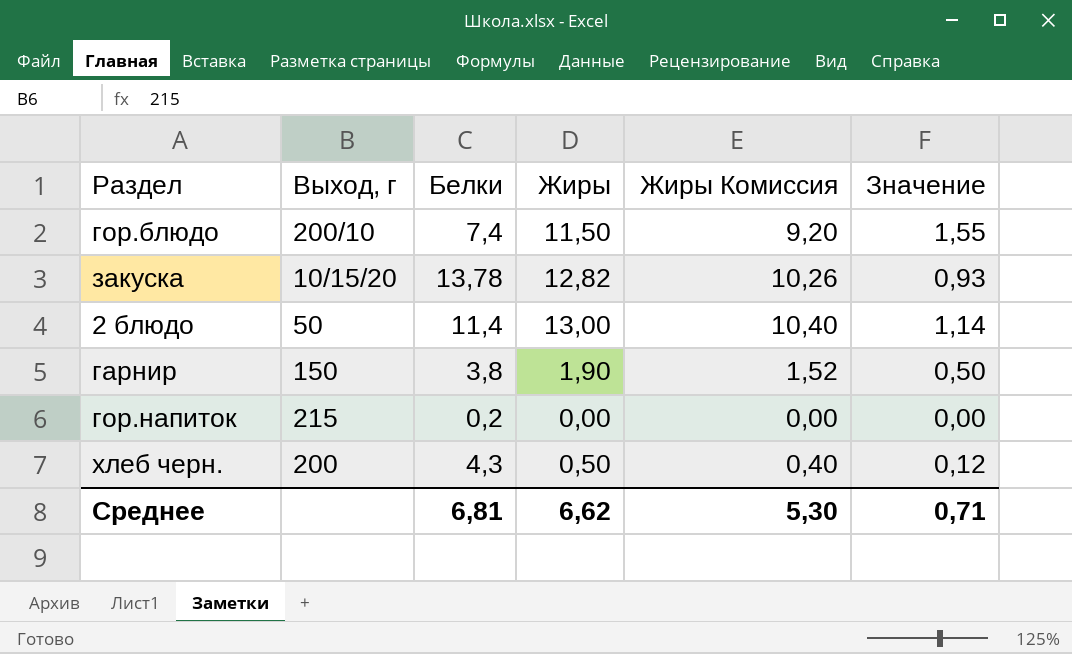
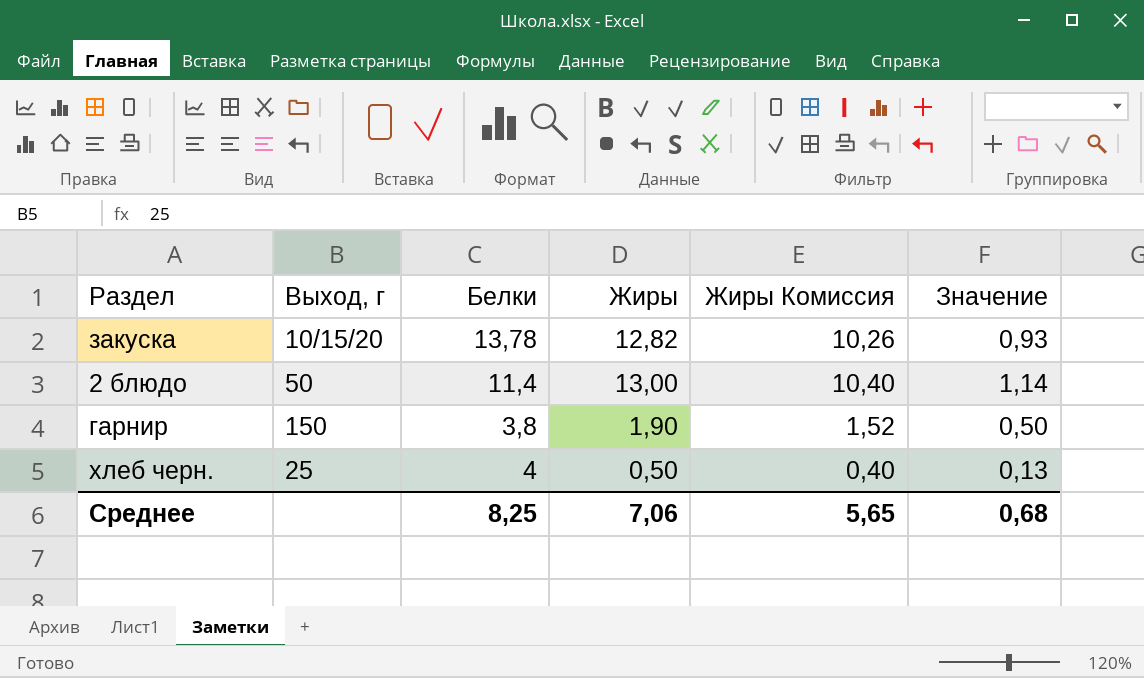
row гор.блюдо: 200/10 | 7,4 | 11,50 | 9,20 | 1,55 -> none
row гор.напиток: 215 | 0,2 | 0,00 | 0,00 | 0,00 -> none
хлеб черн. | Выход, г: 200 -> 25
хлеб черн. | Белки: 4,3 -> 4
хлеб черн. | Значение: 0,12 -> 0,13
Среднее | Белки: 6,81 -> 8,25
Среднее | Жиры: 6,62 -> 7,06
Среднее | Жиры Комиссия: 5,30 -> 5,65
Среднее | Значение: 0,71 -> 0,68

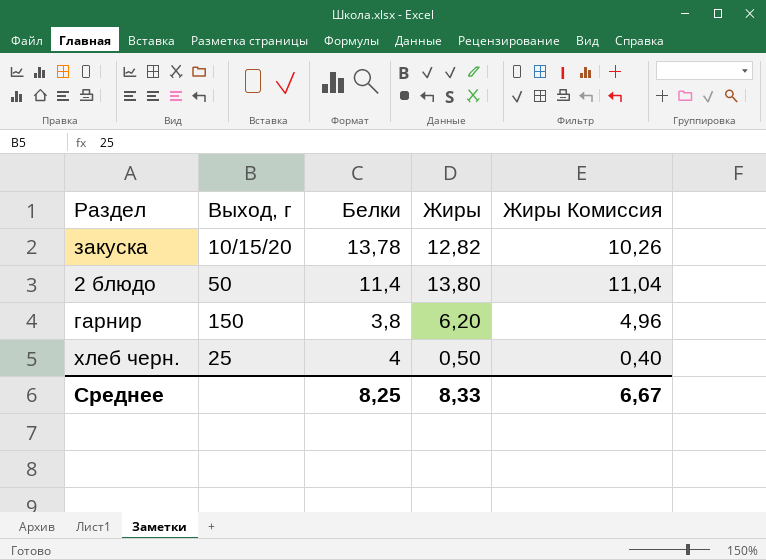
column Значение | formula: [Жиры] / [Белки] -> none
2 блюдо | Жиры: 13,00 -> 13,80
2 блюдо | Жиры Комиссия: 10,40 -> 11,04
гарнир | Жиры: 1,90 -> 6,20
гарнир | Жиры Комиссия: 1,52 -> 4,96
Среднее | Жиры: 7,06 -> 8,33
Среднее | Жиры Комиссия: 5,65 -> 6,67

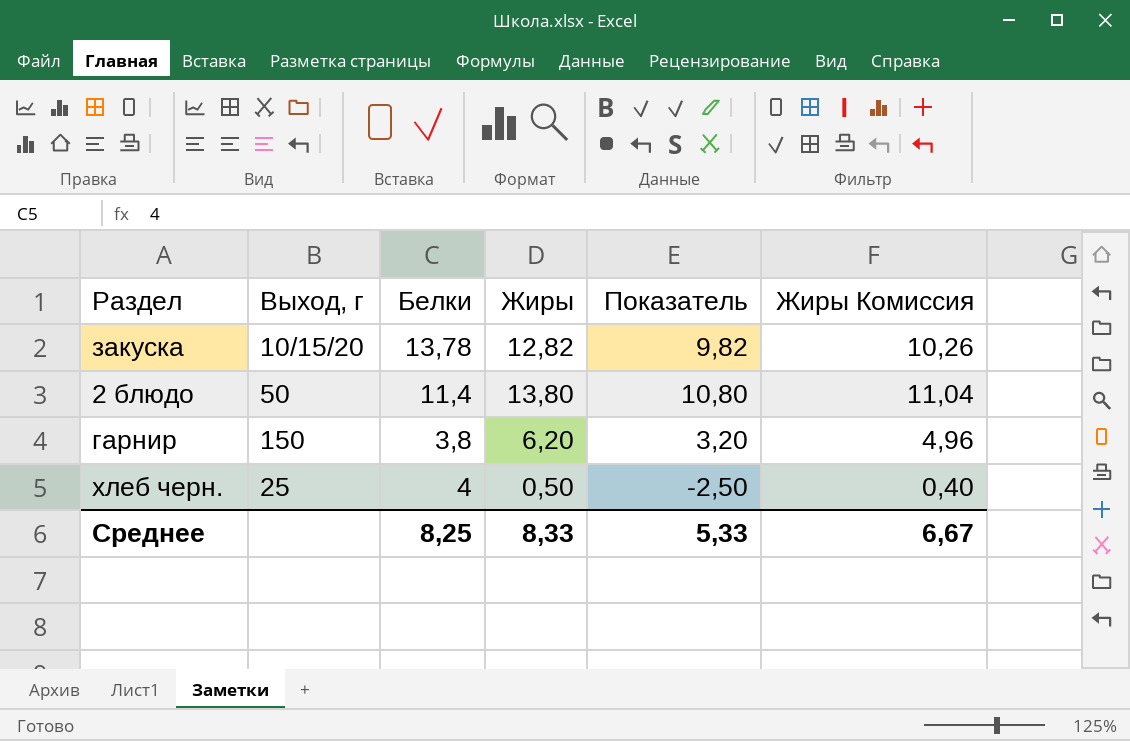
column Показатель | formula: none -> [Жиры] - 3

